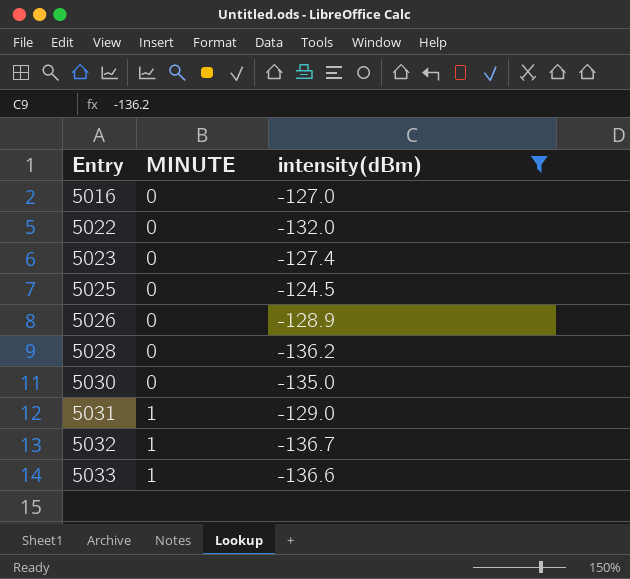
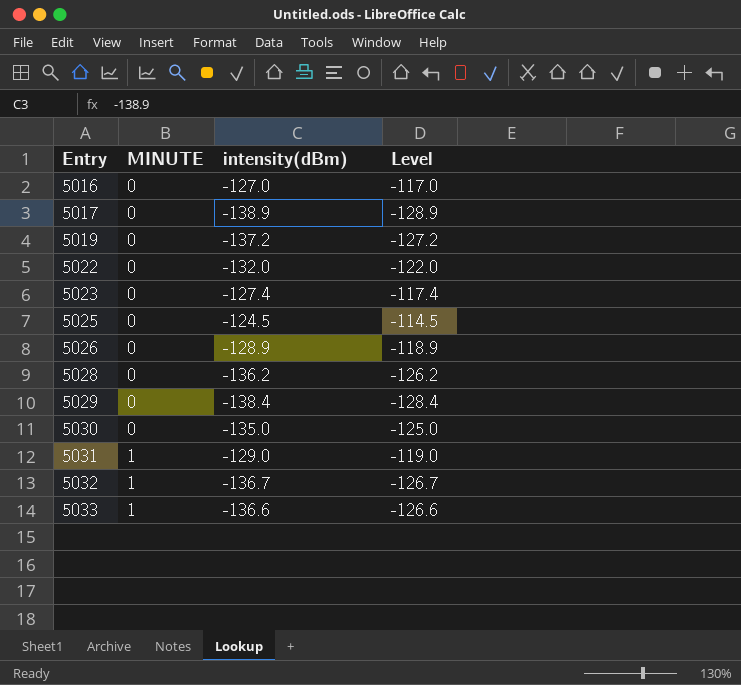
filter: intensity(dBm) >= -136.7 -> none
column Level | formula: none -> [intensity(dBm)] + 10

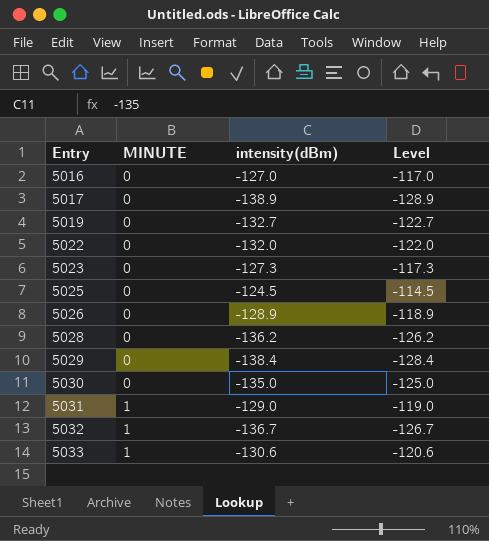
5019 | intensity(dBm): -137.2 -> -132.7
5019 | Level: -127.2 -> -122.7
5023 | intensity(dBm): -127.4 -> -127.3
5023 | Level: -117.4 -> -117.3
5033 | intensity(dBm): -136.6 -> -130.6
5033 | Level: -126.6 -> -120.6

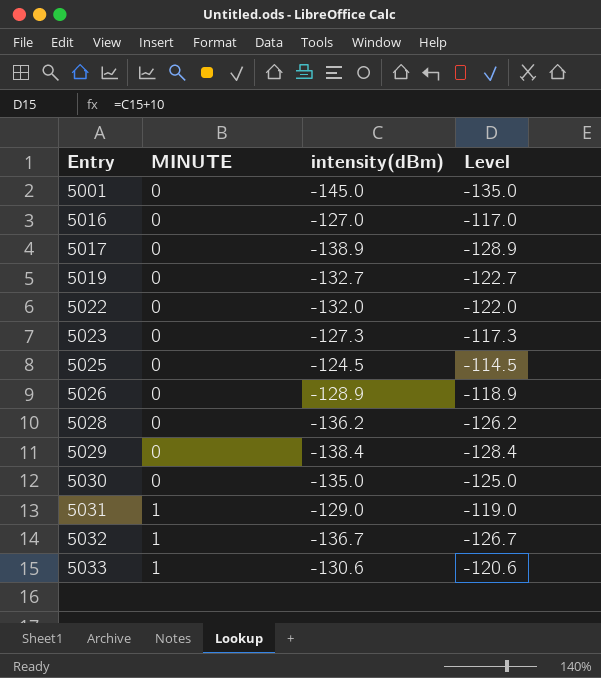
row 5001: none -> 0 | -145.0 | -135.0

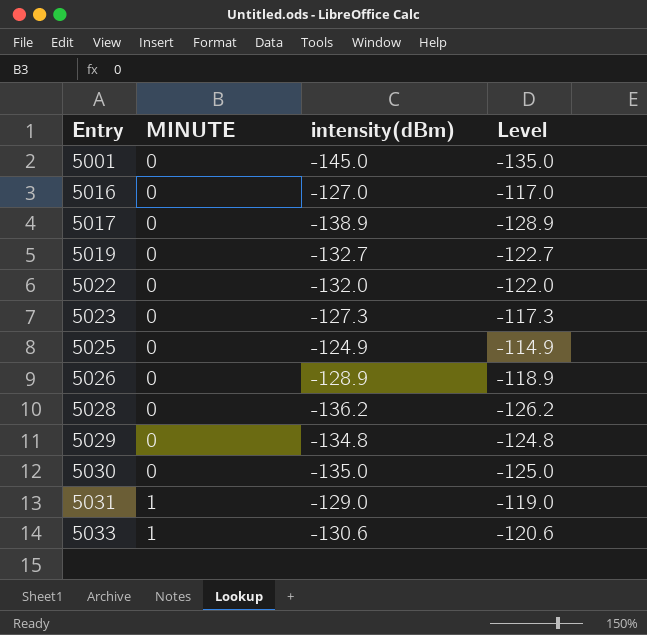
row 5032: 1 | -136.7 | -126.7 -> none
5025 | intensity(dBm): -124.5 -> -124.9
5025 | Level: -114.5 -> -114.9
5029 | intensity(dBm): -138.4 -> -134.8
5029 | Level: -128.4 -> -124.8

